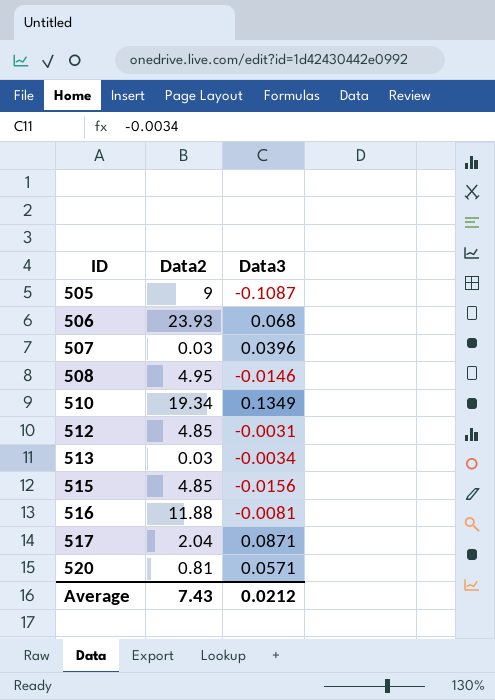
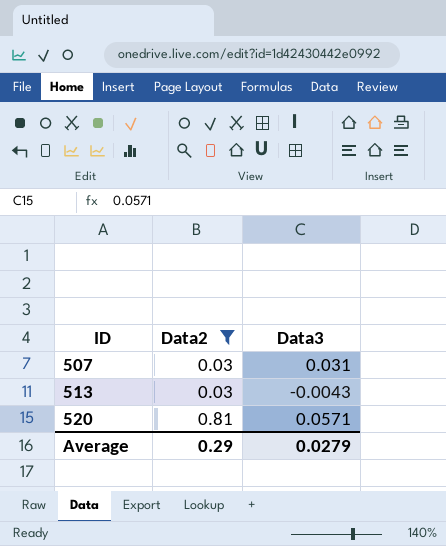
filter: none -> Data2 <= 0.81
507 | Data3: 0.0396 -> 0.031
513 | Data3: -0.0034 -> -0.0043
Average | Data2: 7.43 -> 0.29
Average | Data3: 0.0212 -> 0.0279

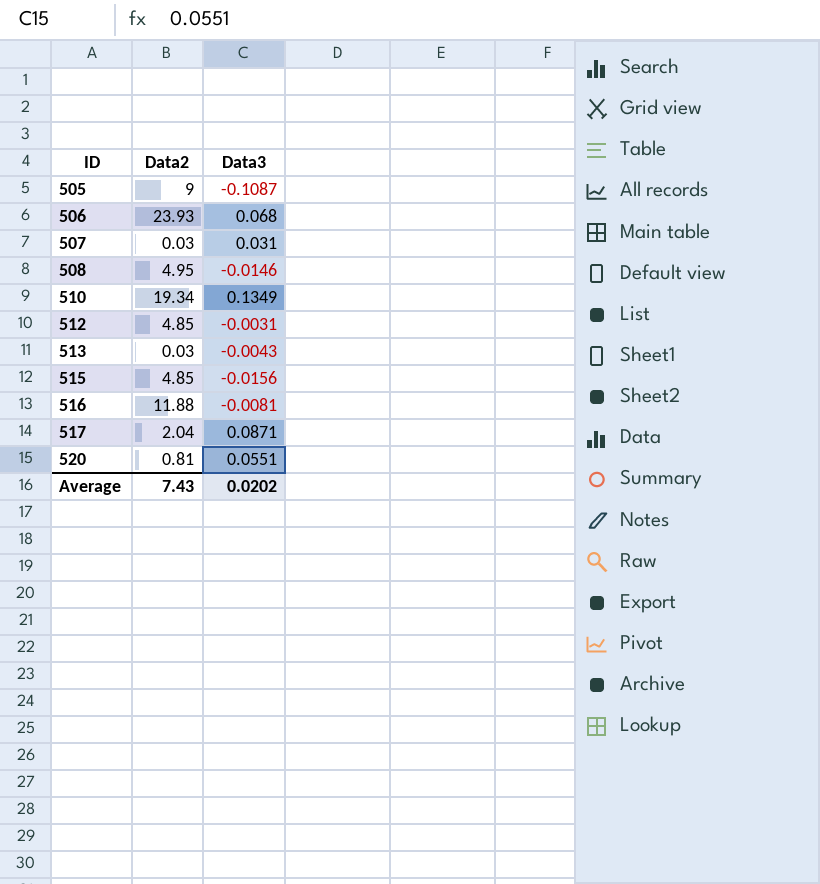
filter: Data2 <= 0.81 -> none
520 | Data3: 0.0571 -> 0.0551
Average | Data2: 0.29 -> 7.43
Average | Data3: 0.0279 -> 0.0202

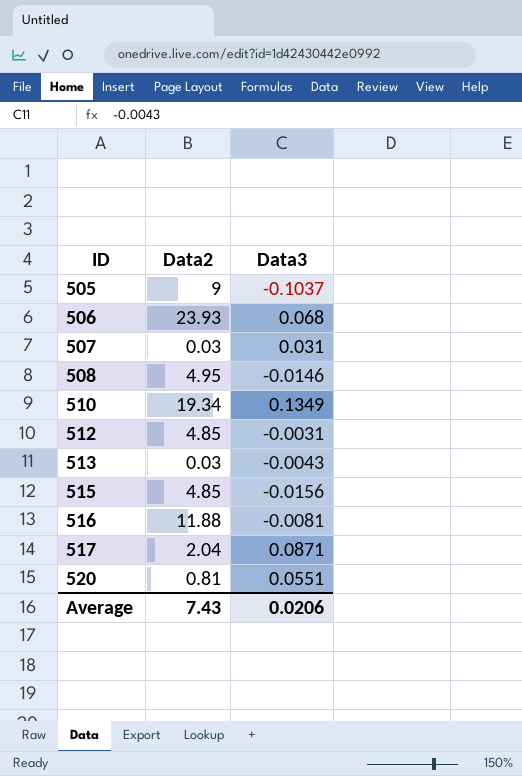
505 | Data3: -0.1087 -> -0.1037
Average | Data3: 0.0202 -> 0.0206

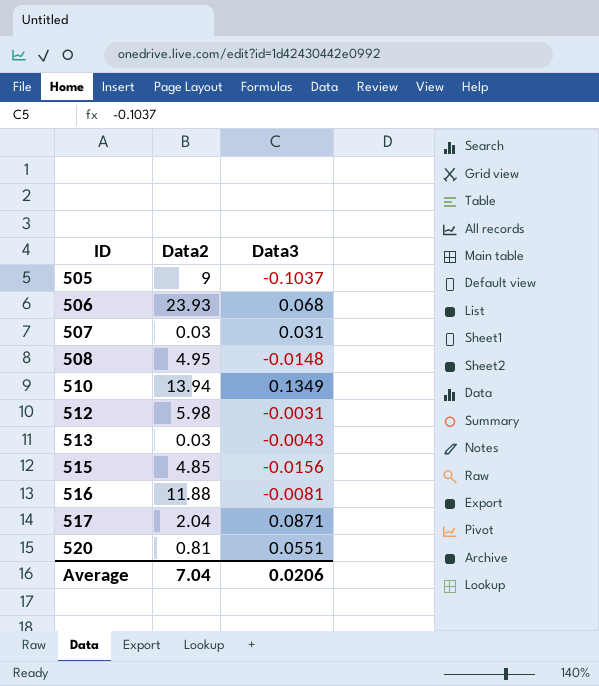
508 | Data3: -0.0146 -> -0.0148
510 | Data2: 19.34 -> 13.94
512 | Data2: 4.85 -> 5.98
Average | Data2: 7.43 -> 7.04

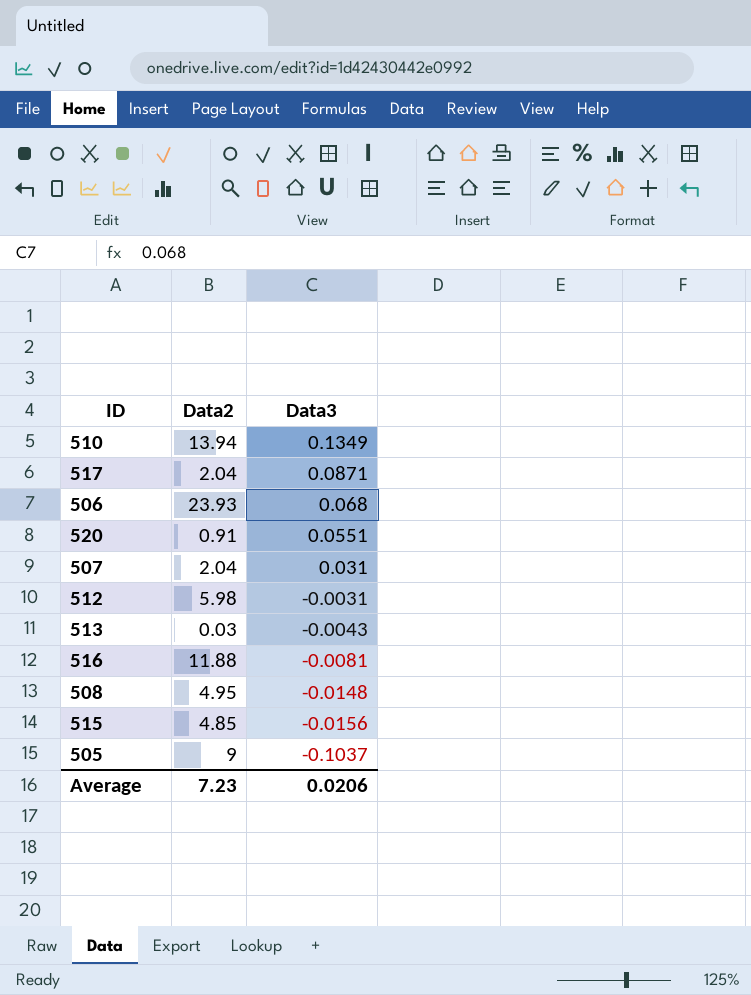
row order: ID ascending -> Data3 descending
520 | Data2: 0.81 -> 0.91
507 | Data2: 0.03 -> 2.04
Average | Data2: 7.04 -> 7.23

